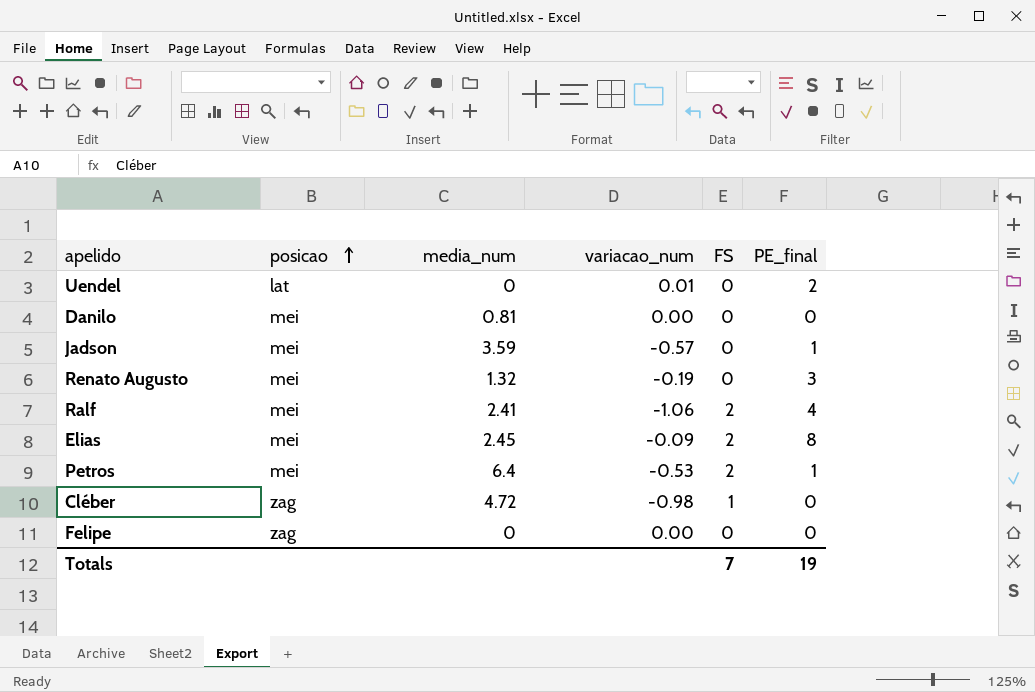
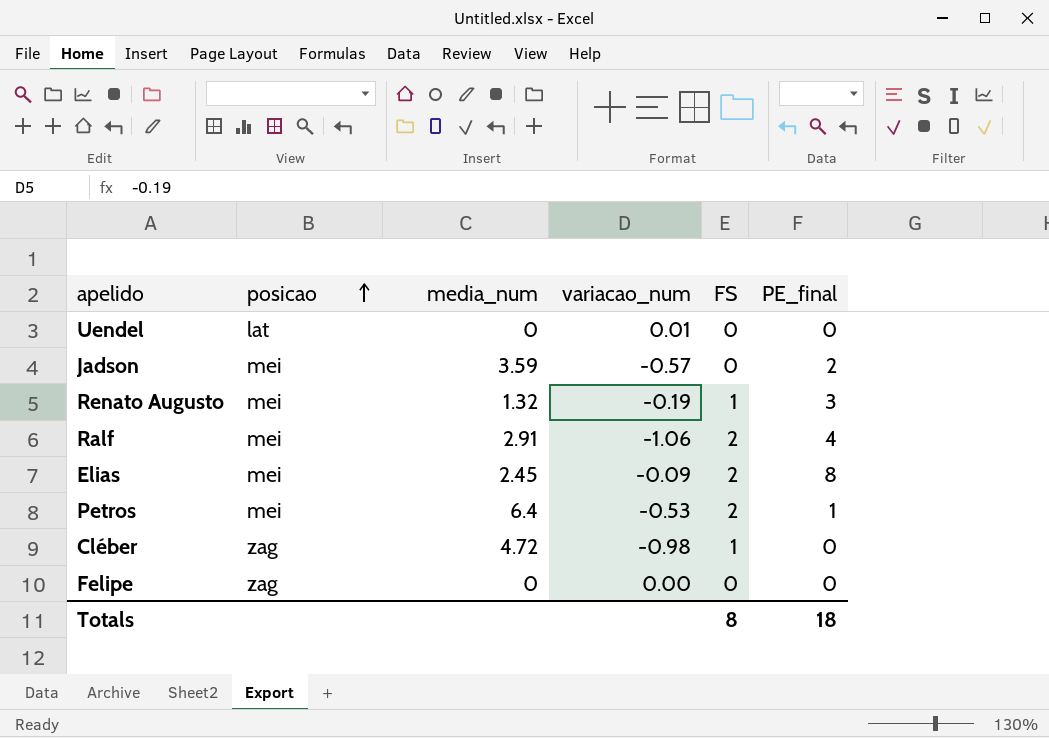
row Danilo: mei | 0.81 | 0.00 | 0 | 0 -> none
Uendel | PE_final: 2 -> 0
Jadson | PE_final: 1 -> 2
Renato Augusto | FS: 0 -> 1
Ralf | media_num: 2.41 -> 2.91
Totals | FS: 7 -> 8
Totals | PE_final: 19 -> 18

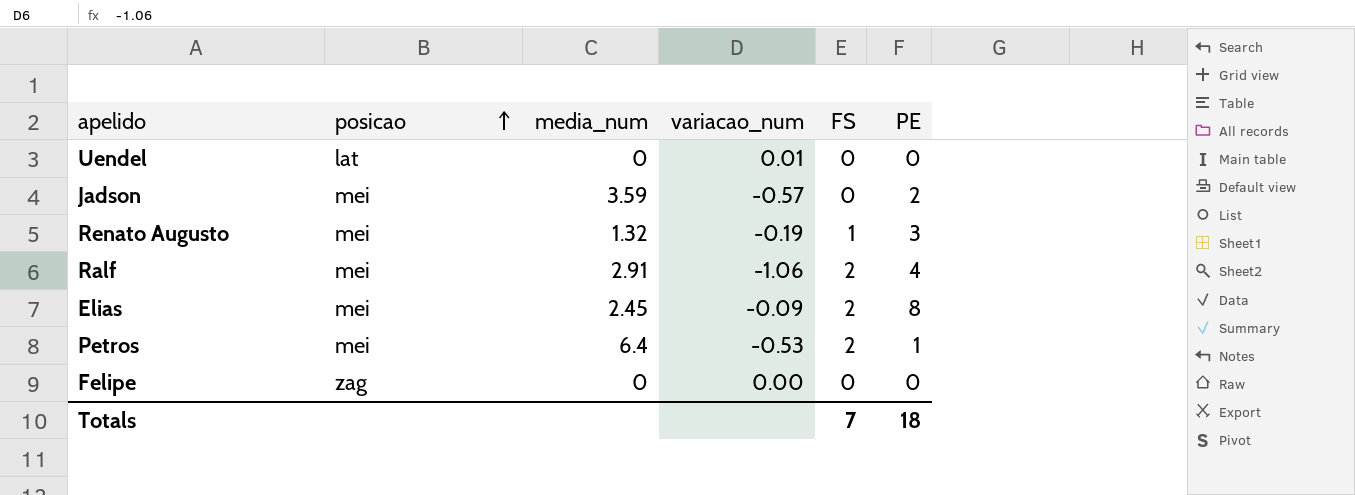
column name: PE_final -> PE
row Cléber: zag | 4.72 | -0.98 | 1 | 0 -> none
Totals | FS: 8 -> 7

